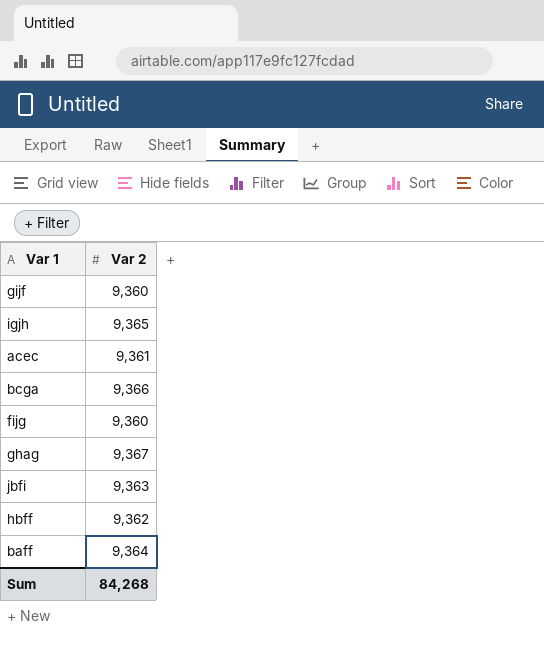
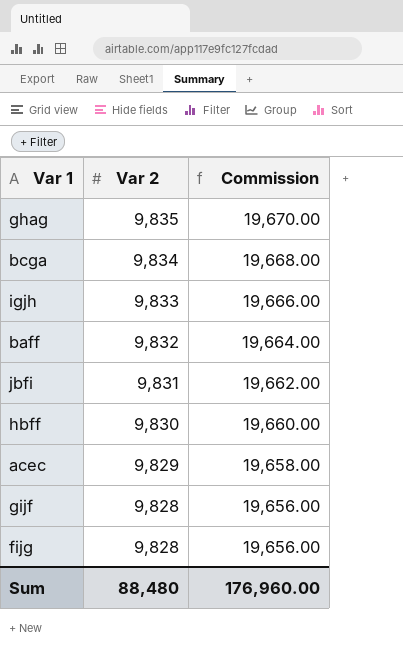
row order: none -> Var 2 descending
column Commission | formula: none -> [Var 2] * 2
ghag | Var 2: 9,367 -> 9,835
bcga | Var 2: 9,366 -> 9,834
igjh | Var 2: 9,365 -> 9,833
baff | Var 2: 9,364 -> 9,832
jbfi | Var 2: 9,363 -> 9,831
hbff | Var 2: 9,362 -> 9,830
acec | Var 2: 9,361 -> 9,829
gijf | Var 2: 9,360 -> 9,828
fijg | Var 2: 9,360 -> 9,828
Sum | Var 2: 84,268 -> 88,480

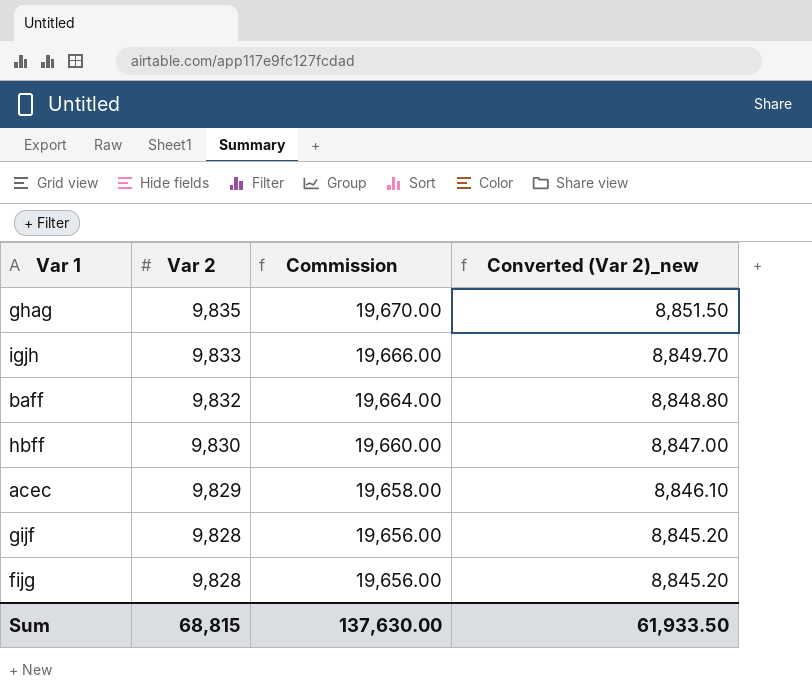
column Converted (Var 2)_new | formula: none -> [Var 2] * 0.9
row bcga: 9,834 | 19,668.00 -> none
row jbfi: 9,831 | 19,662.00 -> none
Sum | Var 2: 88,480 -> 68,815
Sum | Commission: 176,960.00 -> 137,630.00

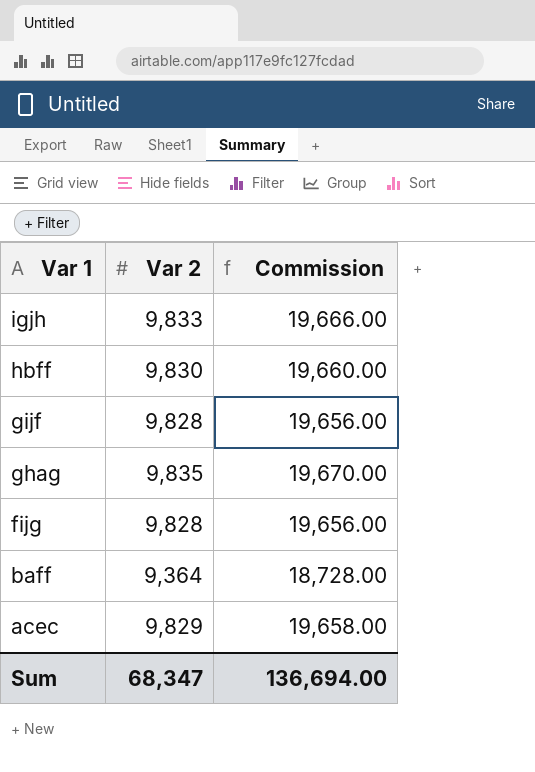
row order: Var 2 descending -> Var 1 descending
column Converted (Var 2)_new | formula: [Var 2] * 0.9 -> none
baff | Var 2: 9,832 -> 9,364
baff | Commission: 19,664.00 -> 18,728.00
Sum | Var 2: 68,815 -> 68,347
Sum | Commission: 137,630.00 -> 136,694.00

